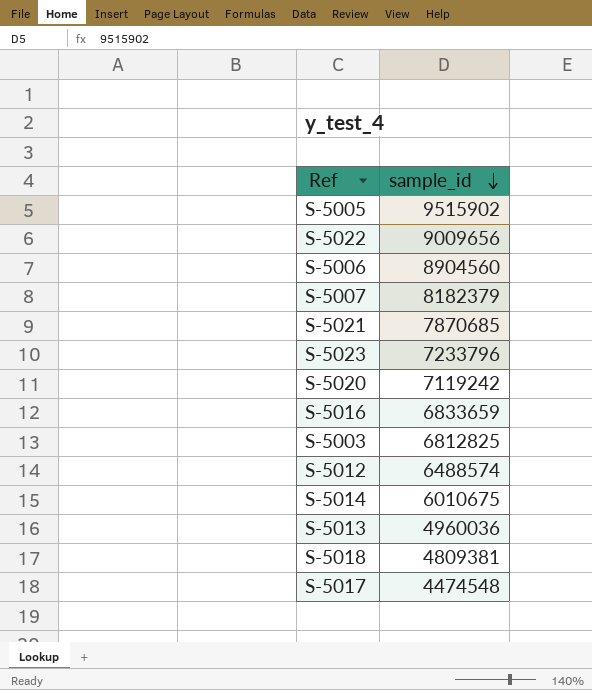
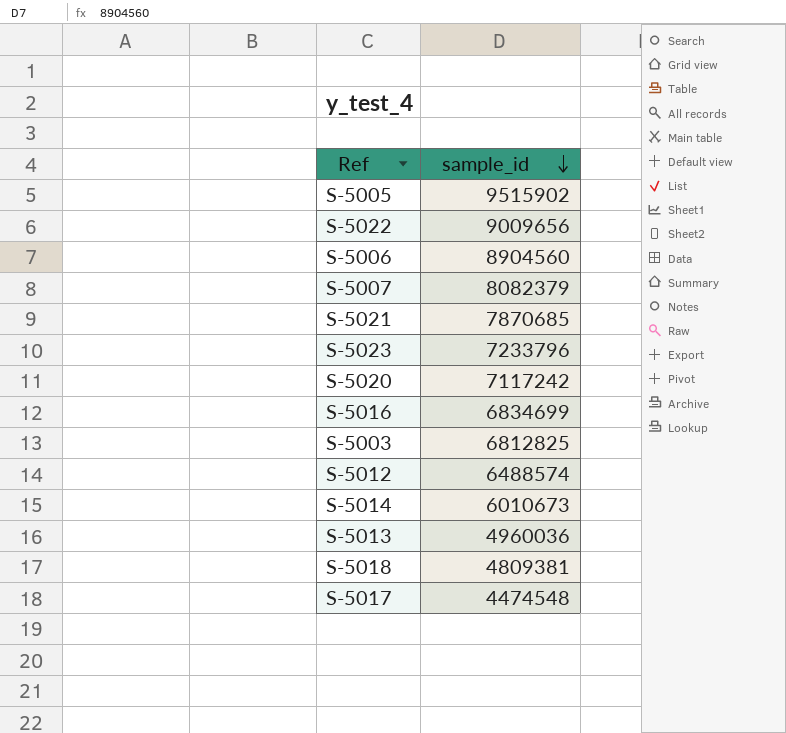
S-5007 | sample_id: 8182379 -> 8082379
S-5020 | sample_id: 7119242 -> 7117242
S-5016 | sample_id: 6833659 -> 6834699
S-5014 | sample_id: 6010675 -> 6010673

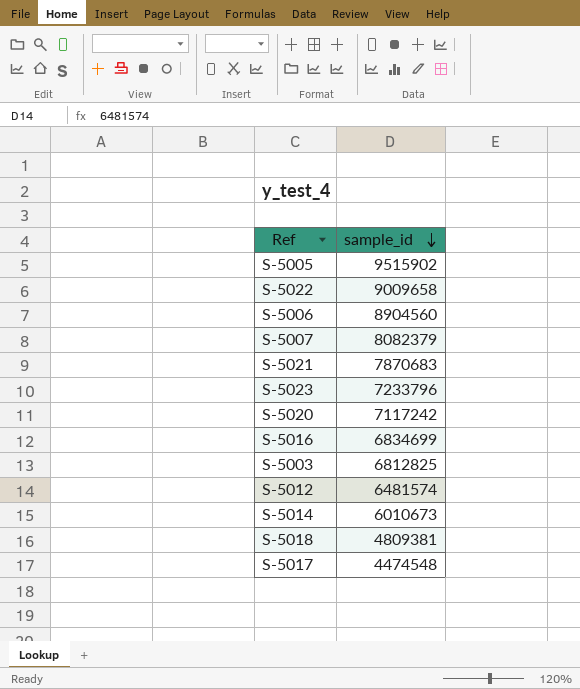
row S-5013: 4960036 -> none
S-5022 | sample_id: 9009656 -> 9009658
S-5021 | sample_id: 7870685 -> 7870683
S-5012 | sample_id: 6488574 -> 6481574

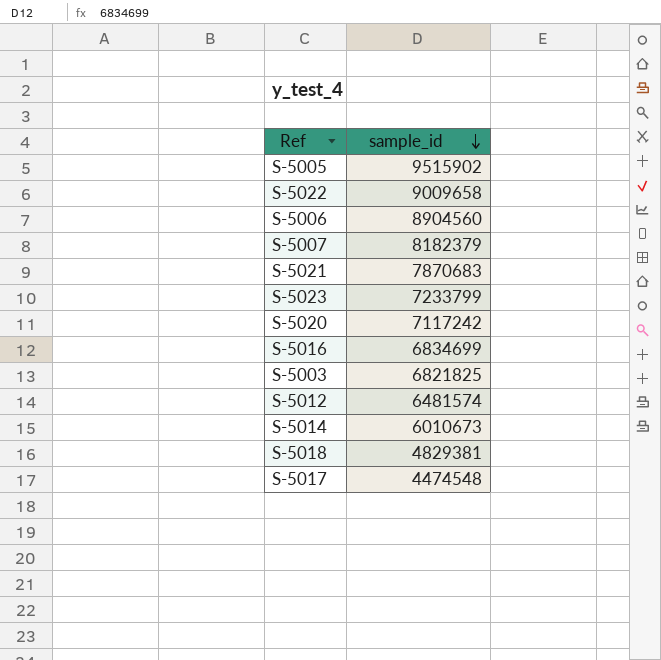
S-5007 | sample_id: 8082379 -> 8182379
S-5023 | sample_id: 7233796 -> 7233799
S-5003 | sample_id: 6812825 -> 6821825
S-5018 | sample_id: 4809381 -> 4829381

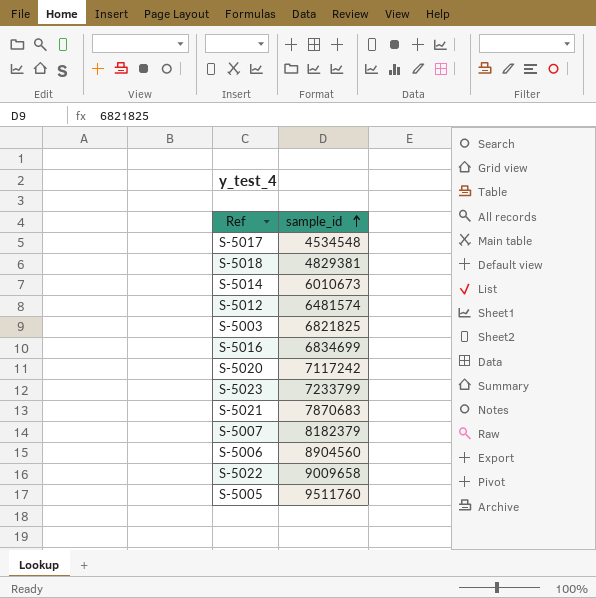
row order: sample_id descending -> sample_id ascending
S-5017 | sample_id: 4474548 -> 4534548
S-5005 | sample_id: 9515902 -> 9511760

